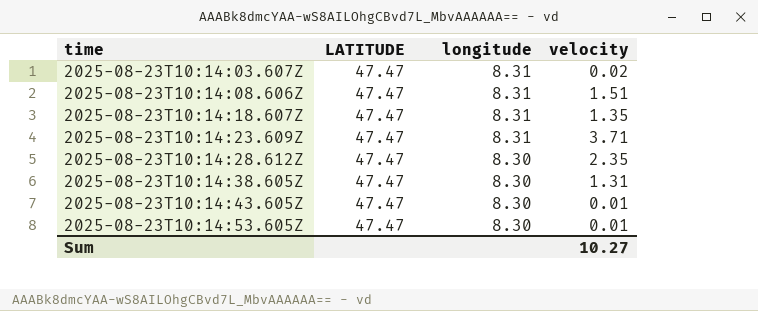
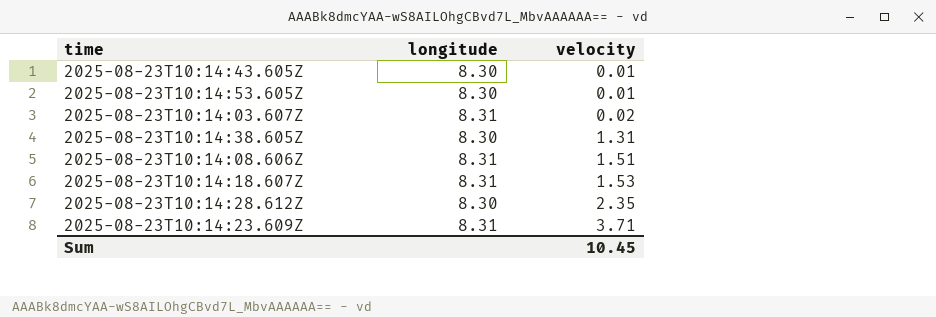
row order: time ascending -> velocity ascending
column LATITUDE | position: 2 -> none
2025-08-23T10:14:18.607Z | velocity: 1.35 -> 1.53
Sum | velocity: 10.27 -> 10.45

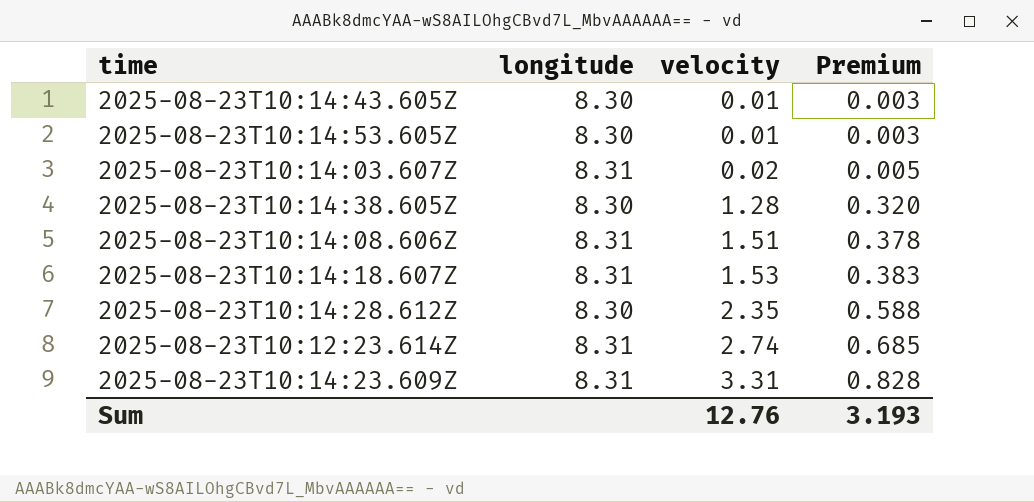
column Premium | formula: none -> [velocity] * 0.25
2025-08-23T10:14:38.605Z | velocity: 1.31 -> 1.28
row 2025-08-23T10:12:23.614Z: none -> 8.31 | 2.74 | 0.685
2025-08-23T10:14:23.609Z | velocity: 3.71 -> 3.31
Sum | velocity: 10.45 -> 12.76

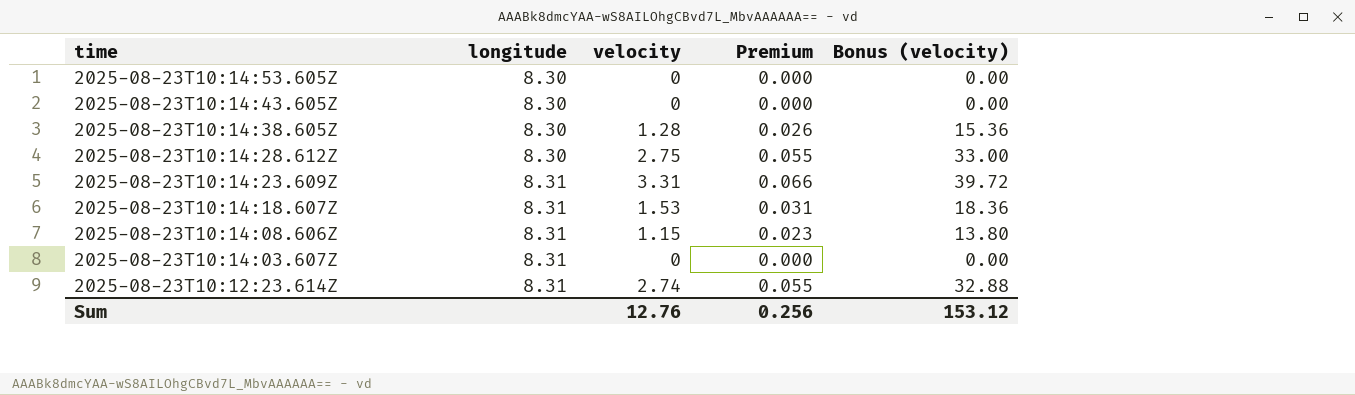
row order: velocity ascending -> time descending
column Premium | formula: [velocity] * 0.25 -> [velocity] * 0.02
column Bonus (velocity) | formula: none -> [velocity] * 12
2025-08-23T10:14:53.605Z | velocity: 0.01 -> 0
2025-08-23T10:14:43.605Z | velocity: 0.01 -> 0
2025-08-23T10:14:28.612Z | velocity: 2.35 -> 2.75
2025-08-23T10:14:08.606Z | velocity: 1.51 -> 1.15
2025-08-23T10:14:03.607Z | velocity: 0.02 -> 0
Sum | Premium: 3.193 -> 0.256

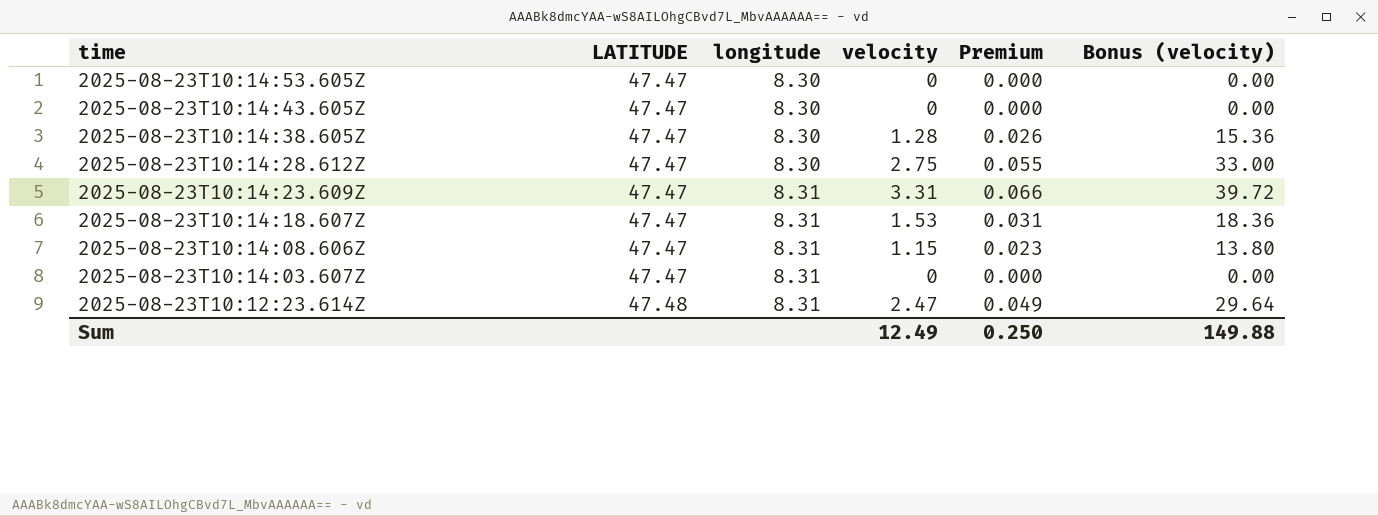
column LATITUDE | position: none -> 2
2025-08-23T10:12:23.614Z | velocity: 2.74 -> 2.47
2025-08-23T10:12:23.614Z | Premium: 0.055 -> 0.049
2025-08-23T10:12:23.614Z | Bonus (velocity): 32.88 -> 29.64
Sum | velocity: 12.76 -> 12.49
Sum | Premium: 0.256 -> 0.250
Sum | Bonus (velocity): 153.12 -> 149.88

